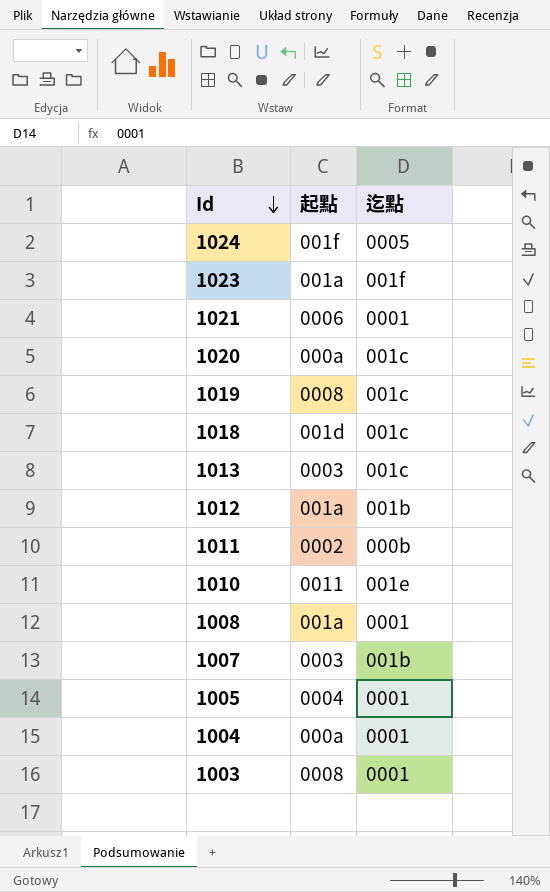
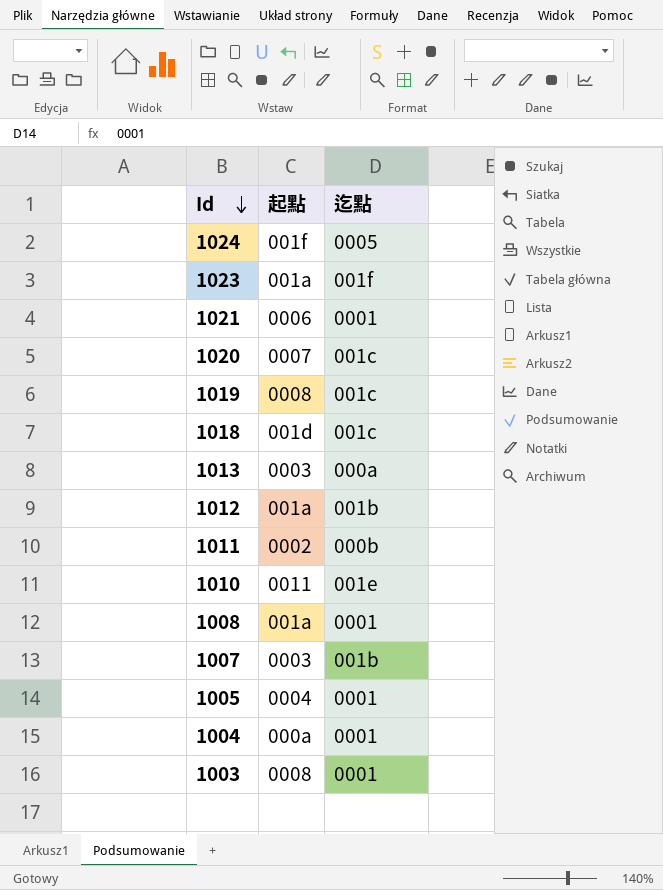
1020 | 起點: 000a -> 0007
1013 | 迄點: 001c -> 000a

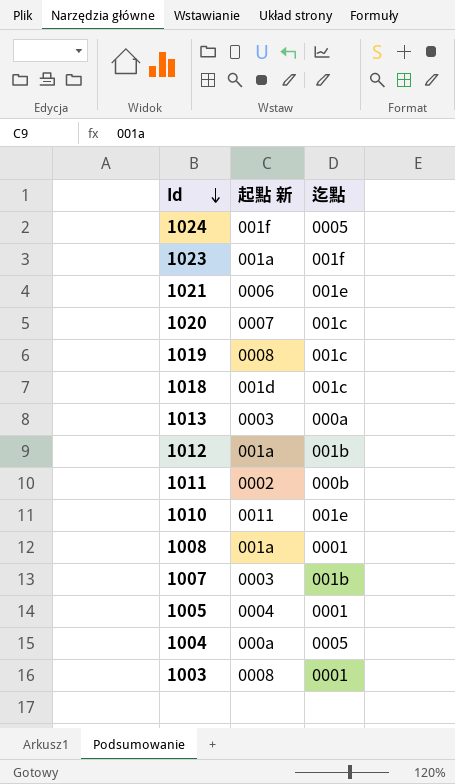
column name: 起點 -> 起點 新
1021 | 迄點: 0001 -> 001e
1004 | 迄點: 0001 -> 0005

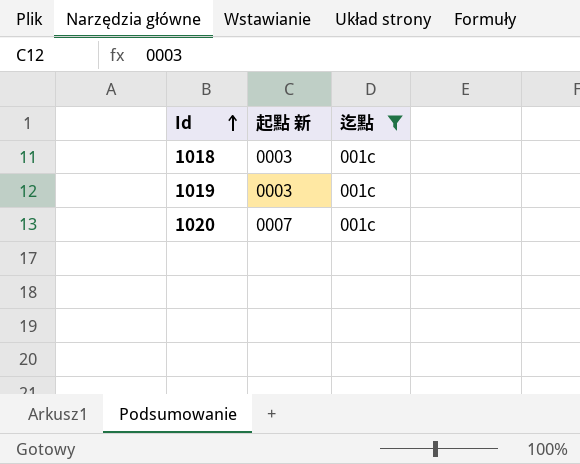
filter: none -> 迄點 = 001c
row order: Id descending -> Id ascending
1018 | 起點 新: 001d -> 0003
1019 | 起點 新: 0008 -> 0003

